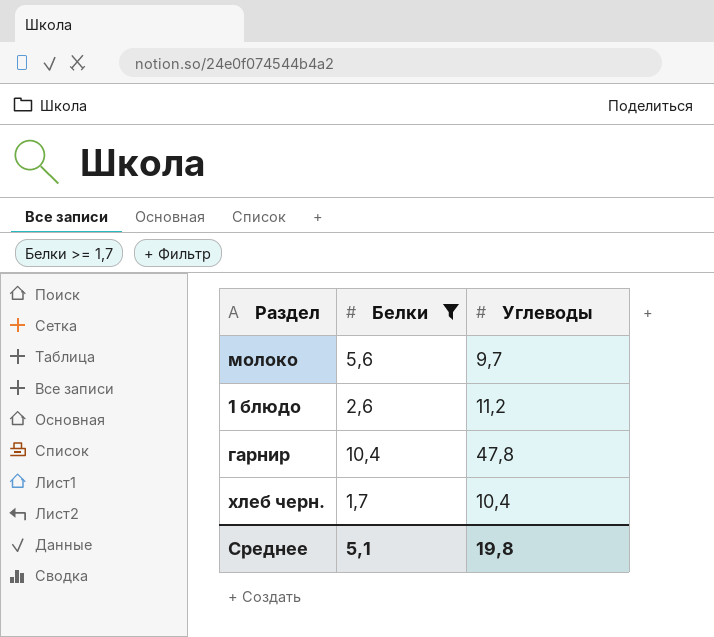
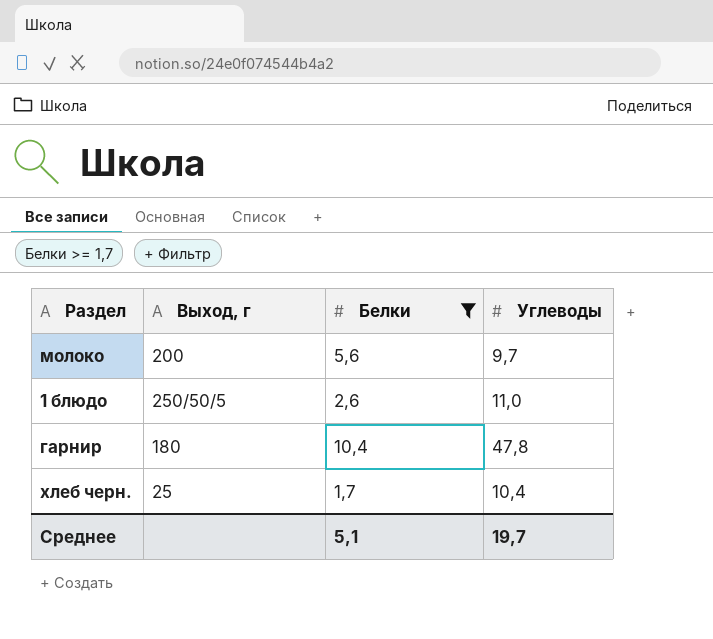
column Выход, г | position: none -> 2
1 блюдо | Углеводы: 11,2 -> 11,0
Среднее | Углеводы: 19,8 -> 19,7

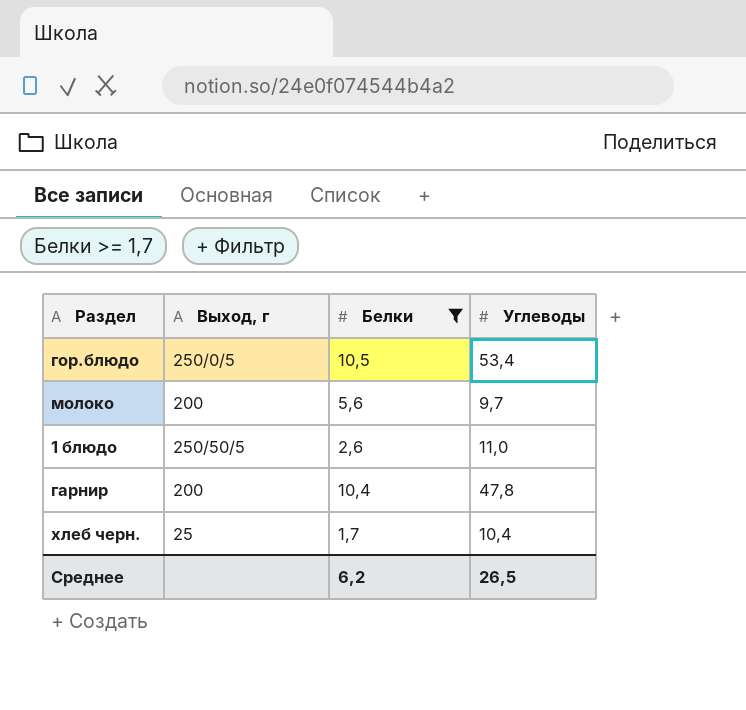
row гор.блюдо: none -> 250/0/5 | 10,5 | 53,4
гарнир | Выход, г: 180 -> 200
Среднее | Белки: 5,1 -> 6,2
Среднее | Углеводы: 19,7 -> 26,5

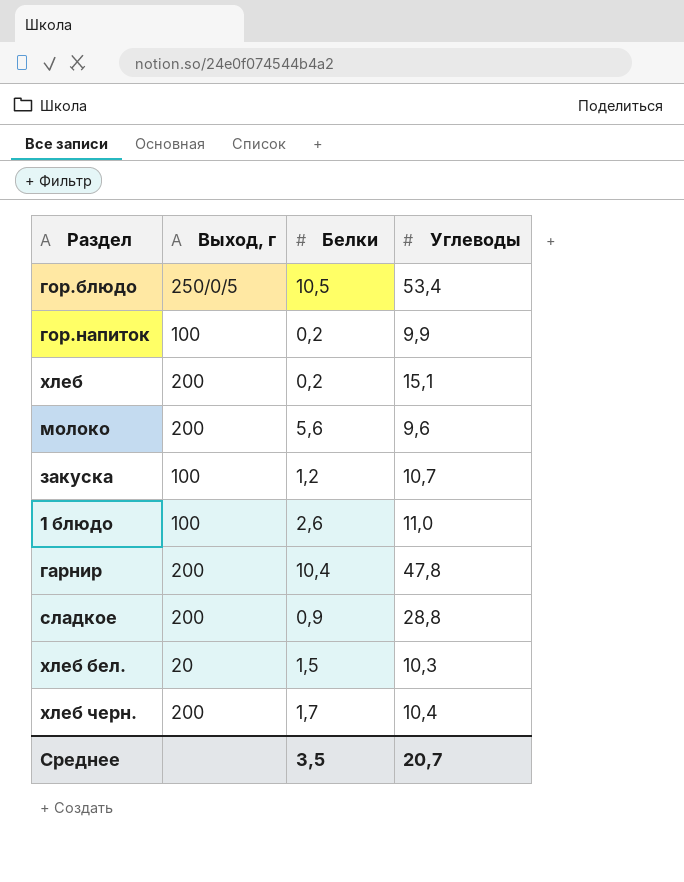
filter: Белки >= 1,7 -> none
молоко | Углеводы: 9,7 -> 9,6
1 блюдо | Выход, г: 250/50/5 -> 100
хлеб черн. | Выход, г: 25 -> 200
Среднее | Белки: 6,2 -> 3,5
Среднее | Углеводы: 26,5 -> 20,7

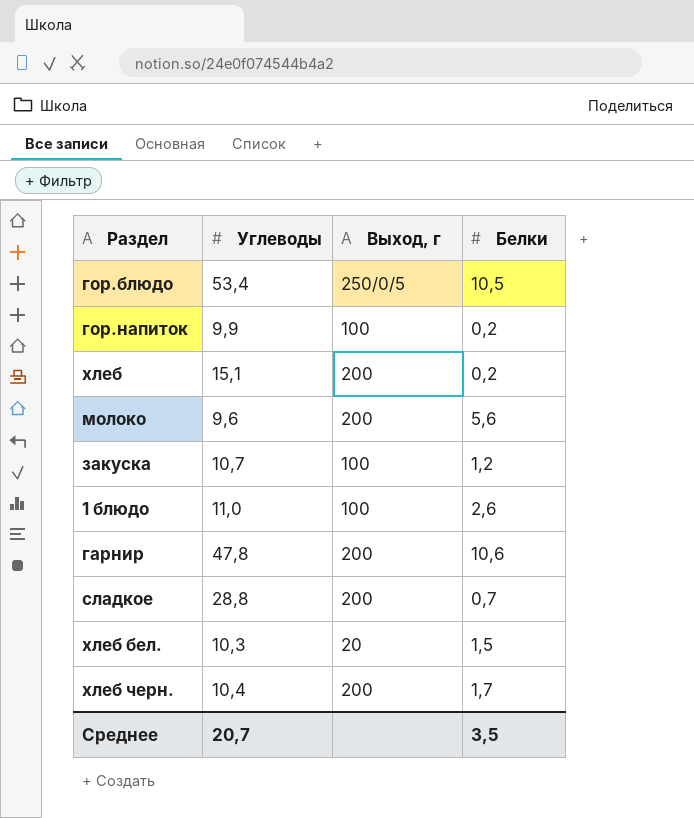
column Углеводы | position: 4 -> 2
гарнир | Белки: 10,4 -> 10,6
сладкое | Белки: 0,9 -> 0,7

